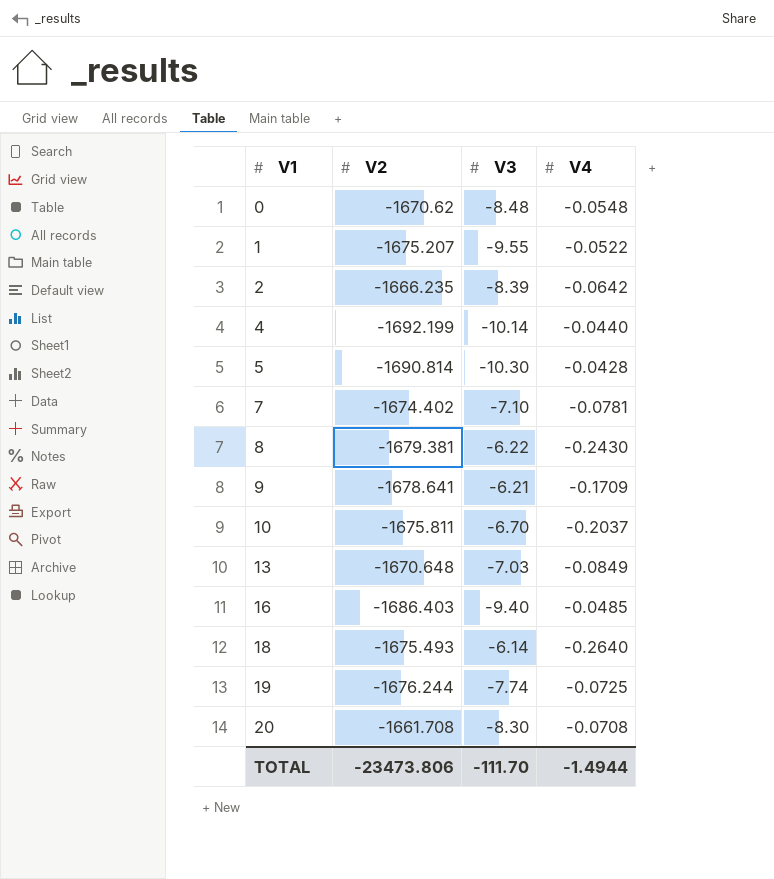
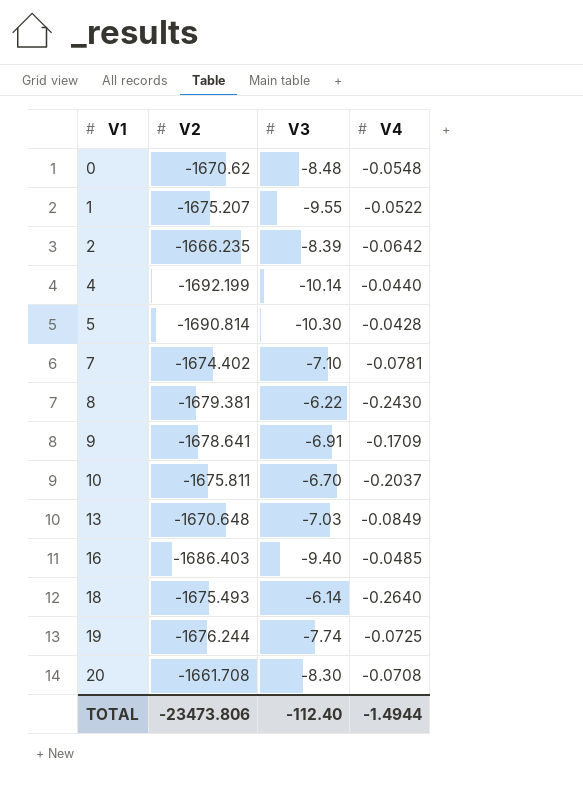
9 | V3: -6.21 -> -6.91
TOTAL | V3: -111.70 -> -112.40

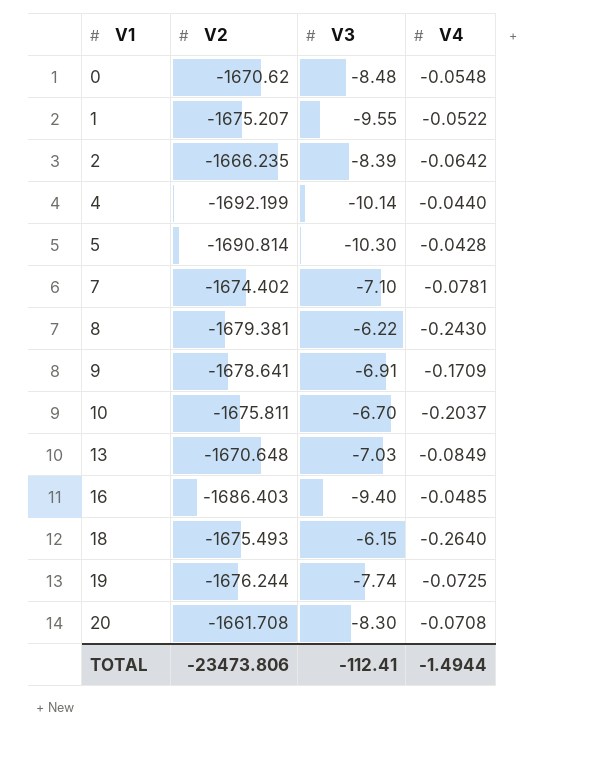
18 | V3: -6.14 -> -6.15
TOTAL | V3: -112.40 -> -112.41

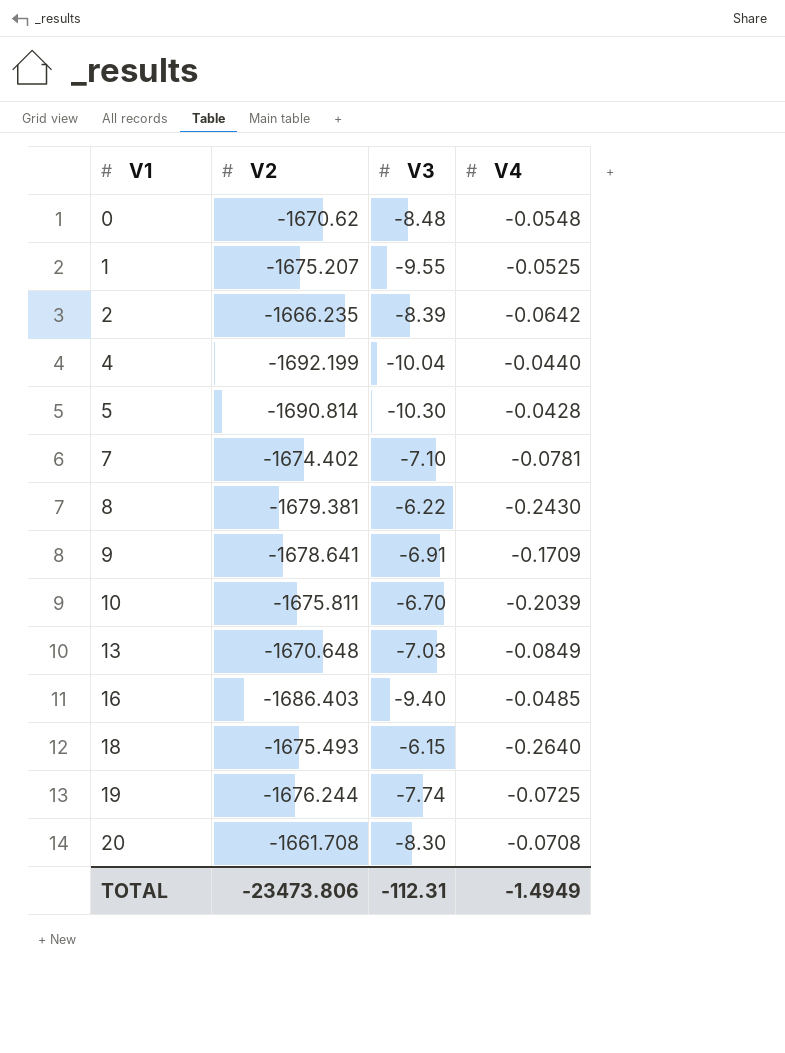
1 | V4: -0.0522 -> -0.0525
4 | V3: -10.14 -> -10.04
10 | V4: -0.2037 -> -0.2039
TOTAL | V3: -112.41 -> -112.31
TOTAL | V4: -1.4944 -> -1.4949

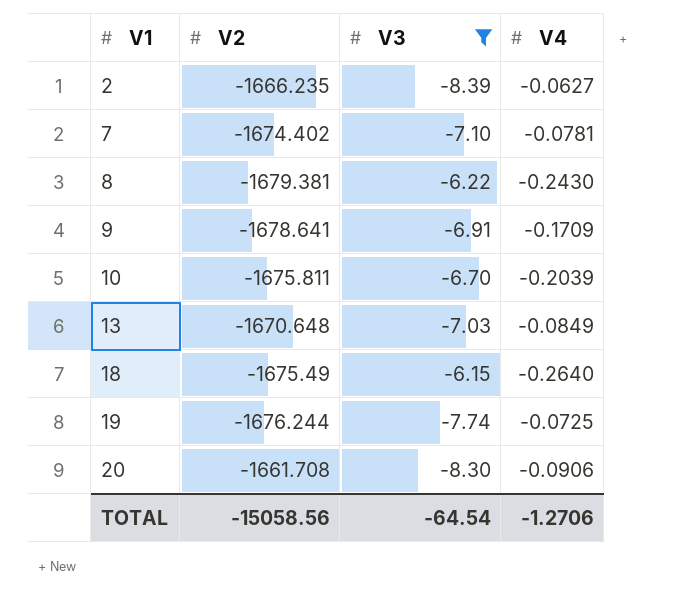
filter: none -> V3 >= -8.39
2 | V4: -0.0642 -> -0.0627
18 | V2: -1675.493 -> -1675.49
20 | V4: -0.0708 -> -0.0906
TOTAL | V2: -23473.806 -> -15058.56
TOTAL | V3: -112.31 -> -64.54
TOTAL | V4: -1.4949 -> -1.2706

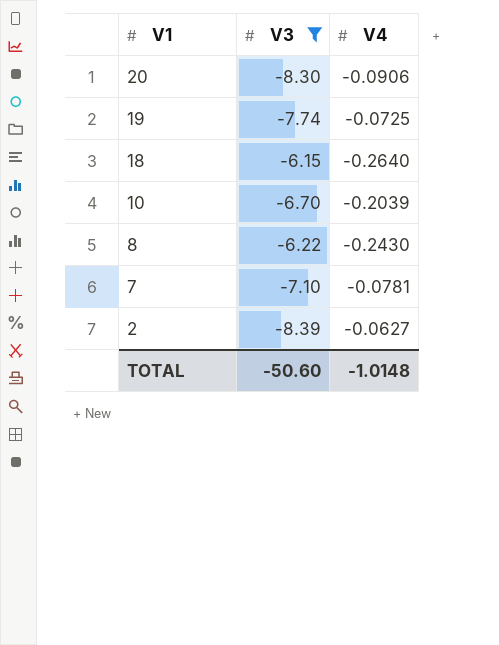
row order: V1 ascending -> V1 descending
column V2 | position: 2 -> none
row 9: -1678.641 | -6.91 | -0.1709 -> none
row 13: -1670.648 | -7.03 | -0.0849 -> none
TOTAL | V3: -64.54 -> -50.60
TOTAL | V4: -1.2706 -> -1.0148

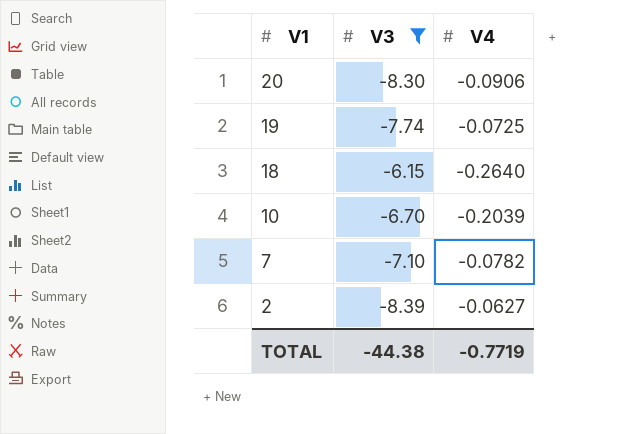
row 8: -6.22 | -0.2430 -> none
7 | V4: -0.0781 -> -0.0782
TOTAL | V3: -50.60 -> -44.38
TOTAL | V4: -1.0148 -> -0.7719

